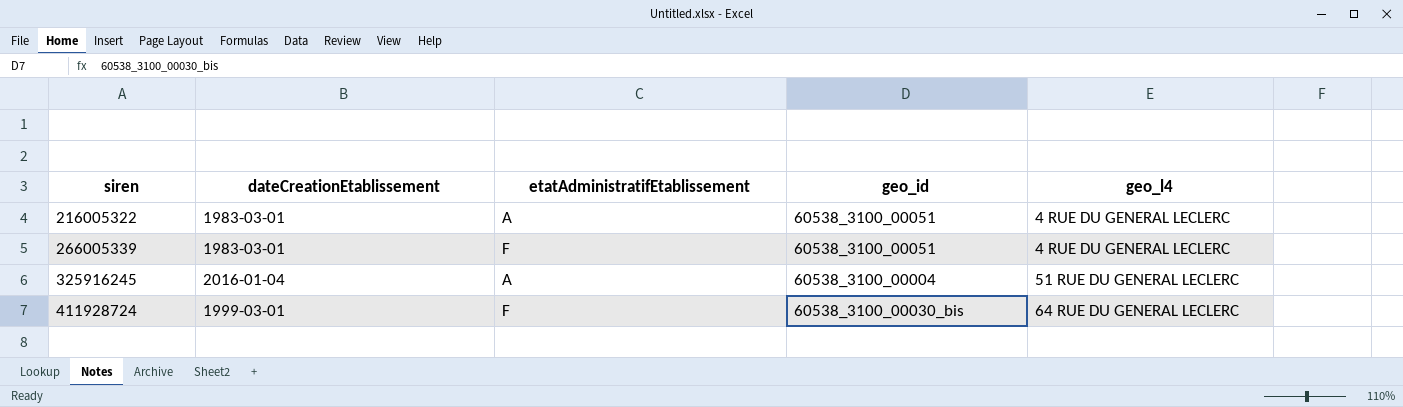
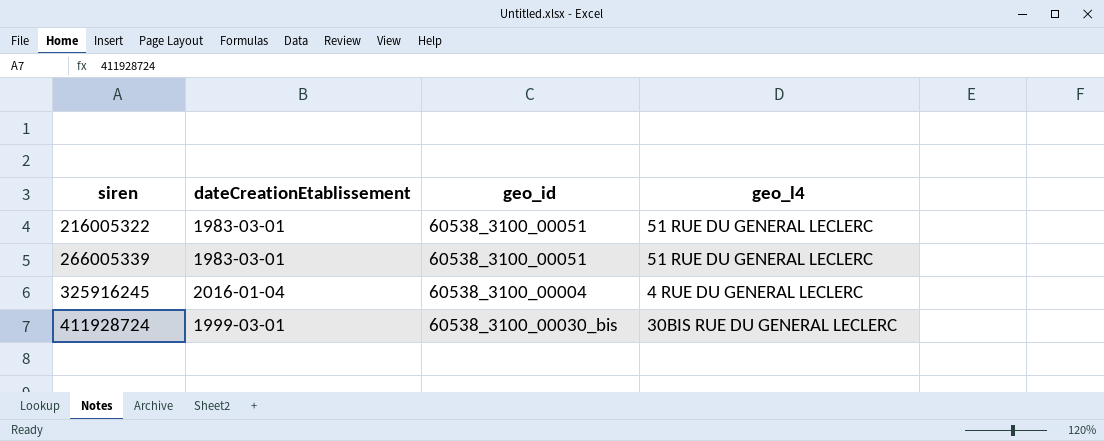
column etatAdministratifEtablissement | position: 3 -> none
216005322 | geo_l4: 4 RUE DU GENERAL LECLERC -> 51 RUE DU GENERAL LECLERC
266005339 | geo_l4: 4 RUE DU GENERAL LECLERC -> 51 RUE DU GENERAL LECLERC
325916245 | geo_l4: 51 RUE DU GENERAL LECLERC -> 4 RUE DU GENERAL LECLERC
411928724 | geo_l4: 64 RUE DU GENERAL LECLERC -> 30BIS RUE DU GENERAL LECLERC

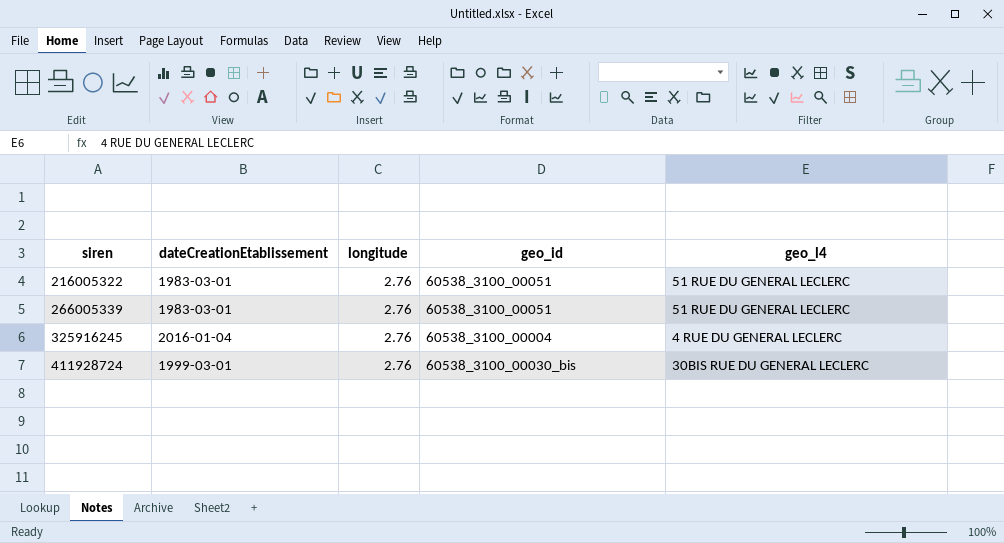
column longitude | position: none -> 3

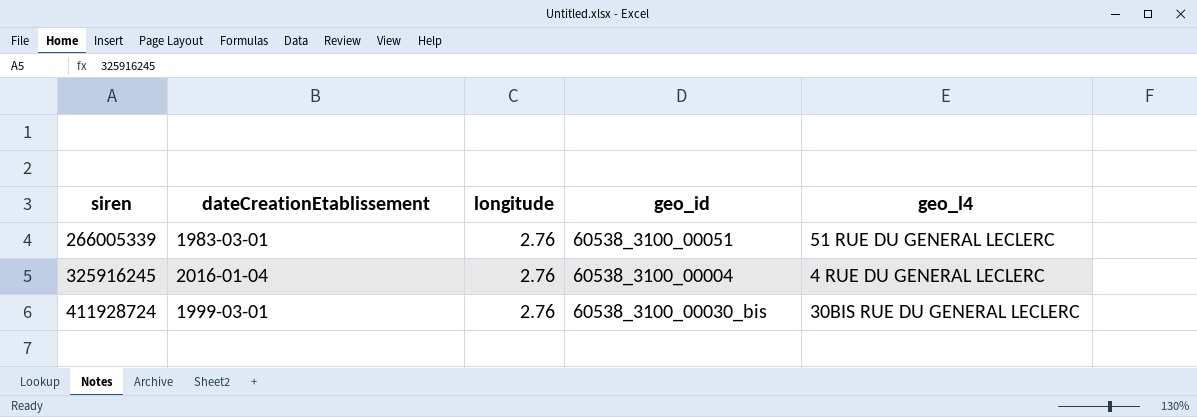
row 216005322: 1983-03-01 | 2.76 | 60538_3100_00051 | 51 RUE DU GENERAL LECLERC -> none

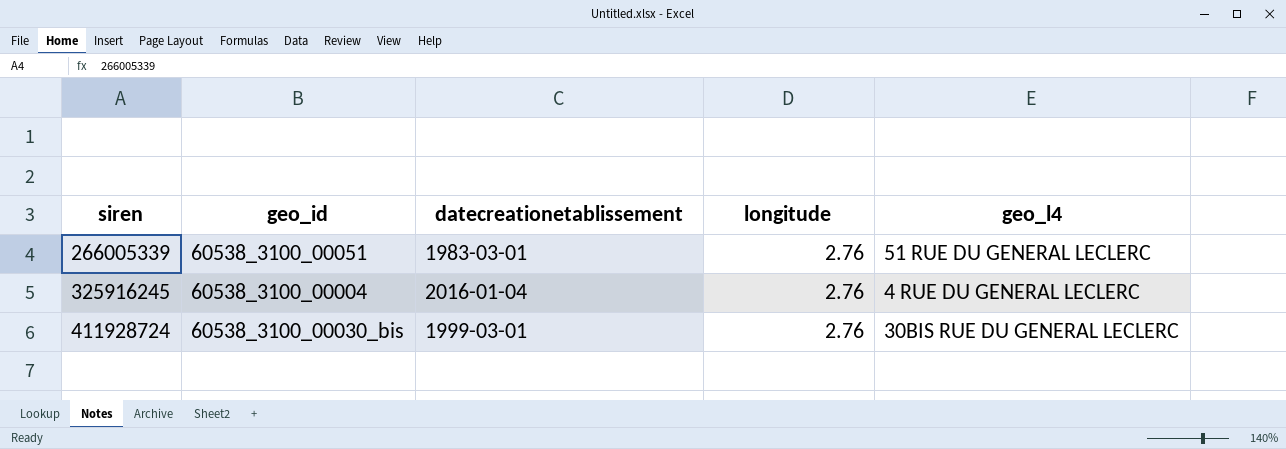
column geo_id | position: 4 -> 2
column name: dateCreationEtablissement -> datecreationetablissement

